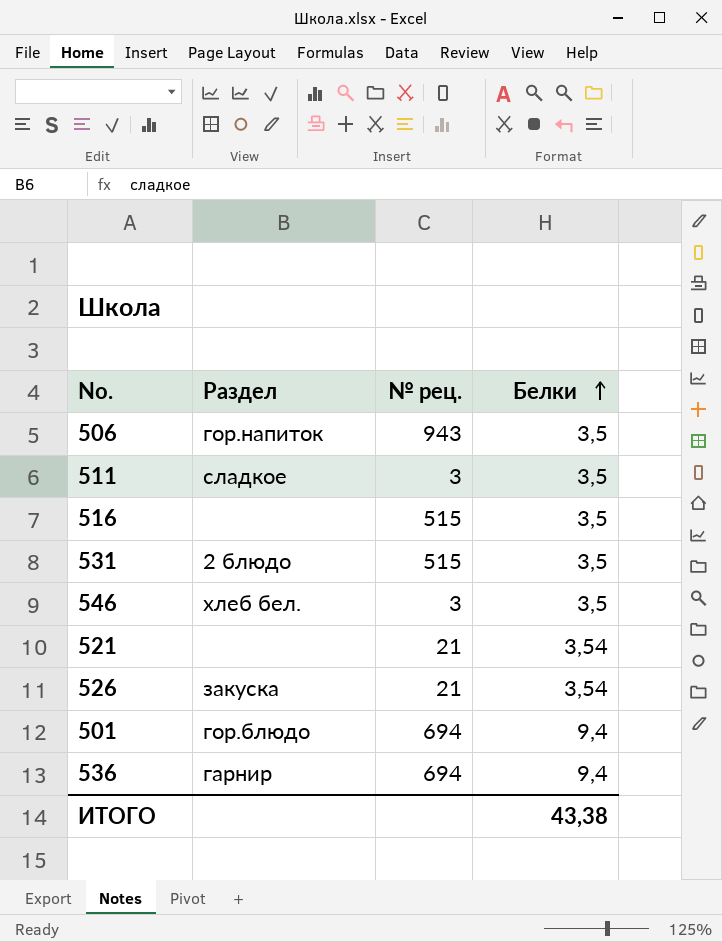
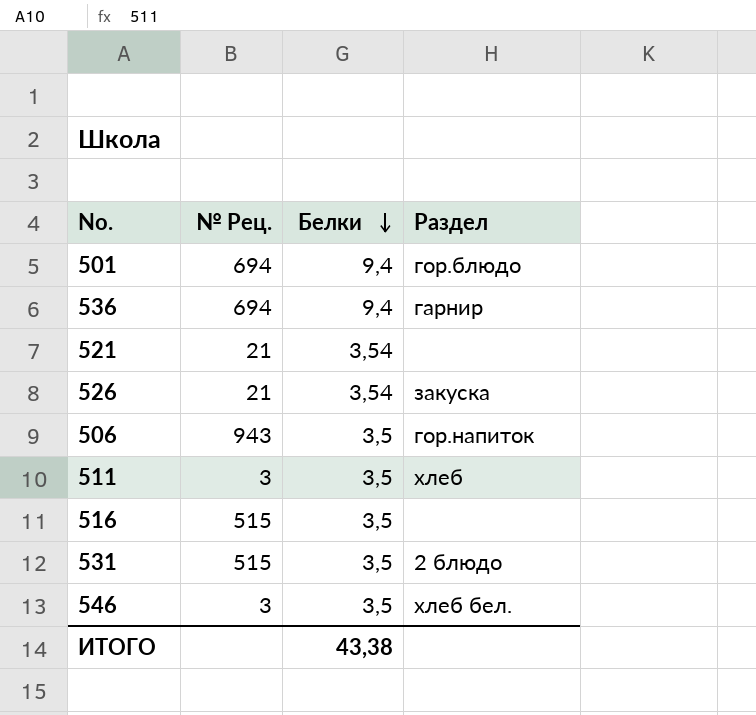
row order: Белки ascending -> Белки descending
column name: № рец. -> № Рец.
column Раздел | position: 2 -> 4
511 | Раздел: сладкое -> хлеб

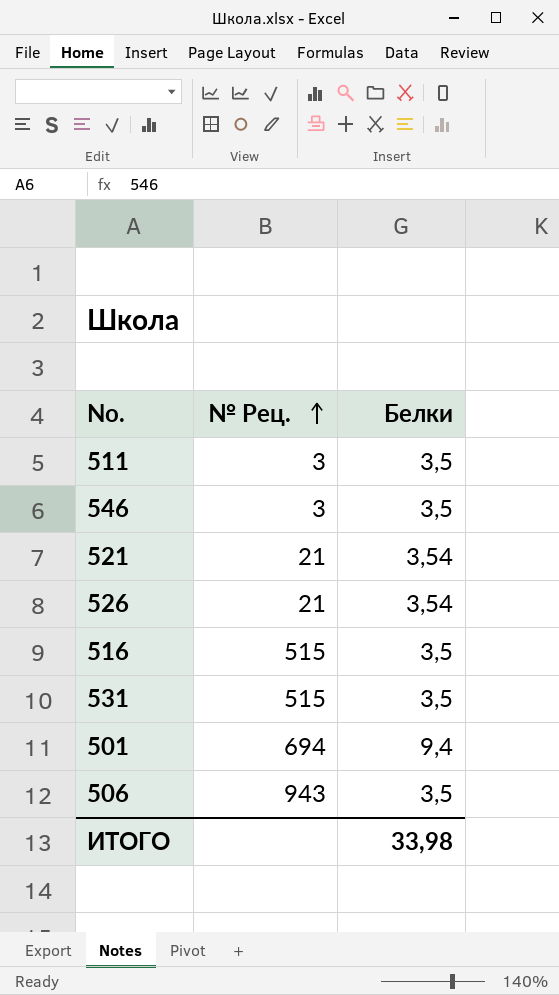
row order: Белки descending -> № Рец. ascending
column Раздел | position: 4 -> none
row 536: 694 | 9,4 | гарнир -> none
ИТОГО | Белки: 43,38 -> 33,98

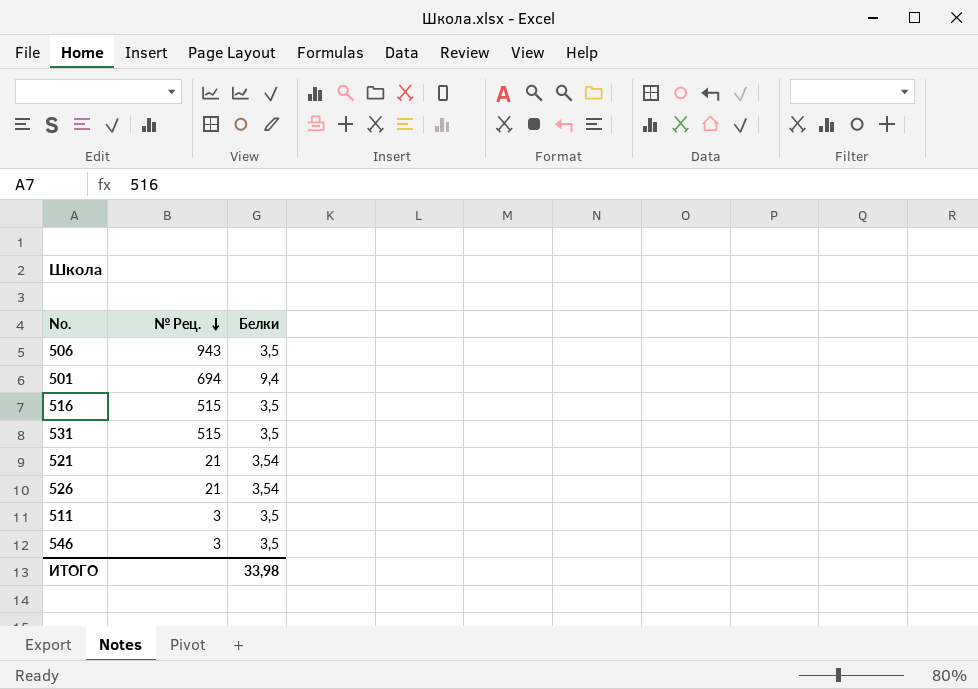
row order: № Рец. ascending -> № Рец. descending

